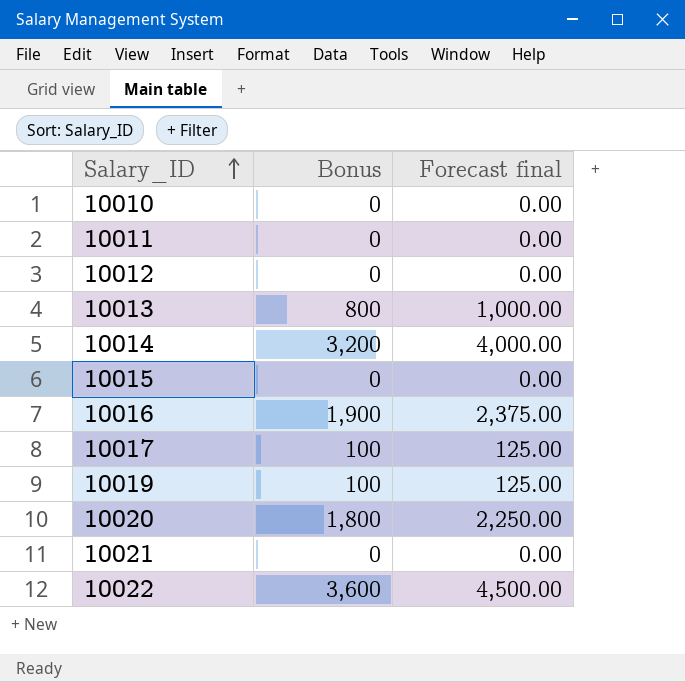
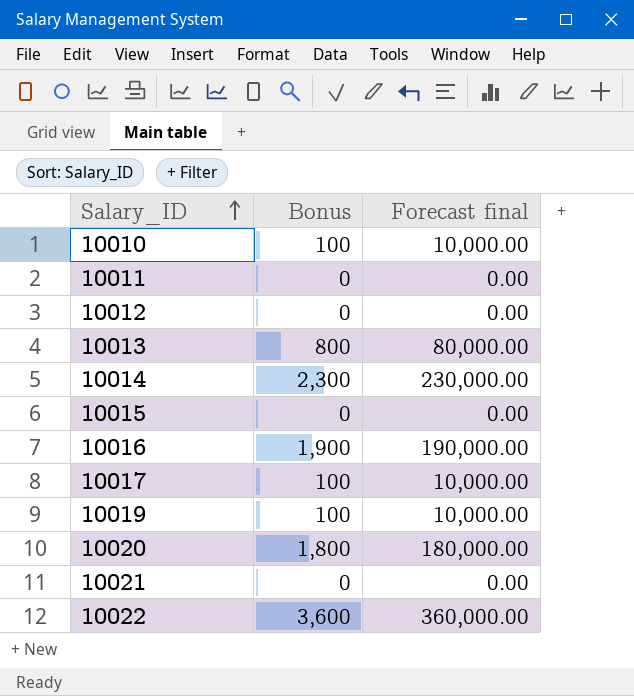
column Forecast final | formula: [Bonus] * 1.25 -> [Bonus] * 100
10010 | Bonus: 0 -> 100
10014 | Bonus: 3,200 -> 2,300

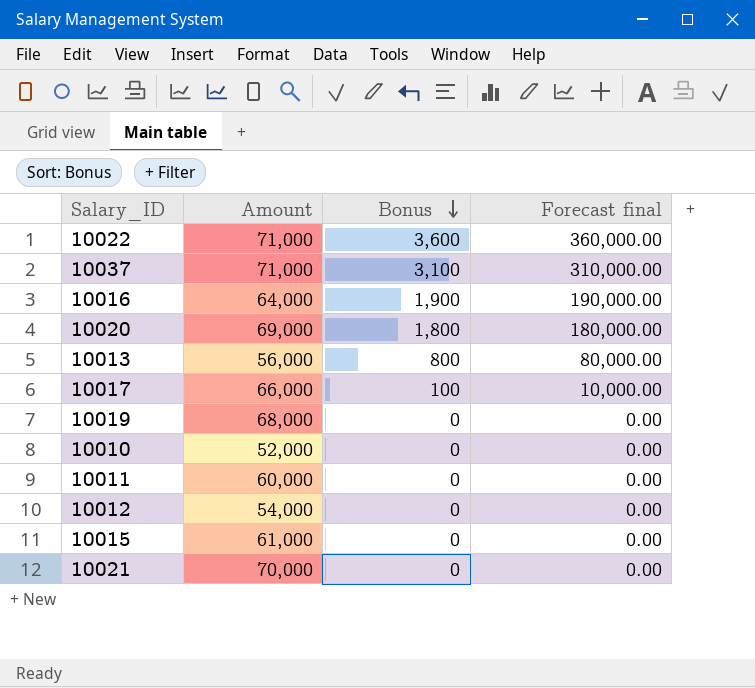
row order: Salary_ID ascending -> Bonus descending
column Amount | position: none -> 2
row 10014: 2,300 | 230,000.00 -> none
row 10037: none -> 71,000 | 3,100 | 310,000.00
10019 | Bonus: 100 -> 0
10019 | Forecast final: 10,000.00 -> 0.00
10010 | Bonus: 100 -> 0
10010 | Forecast final: 10,000.00 -> 0.00

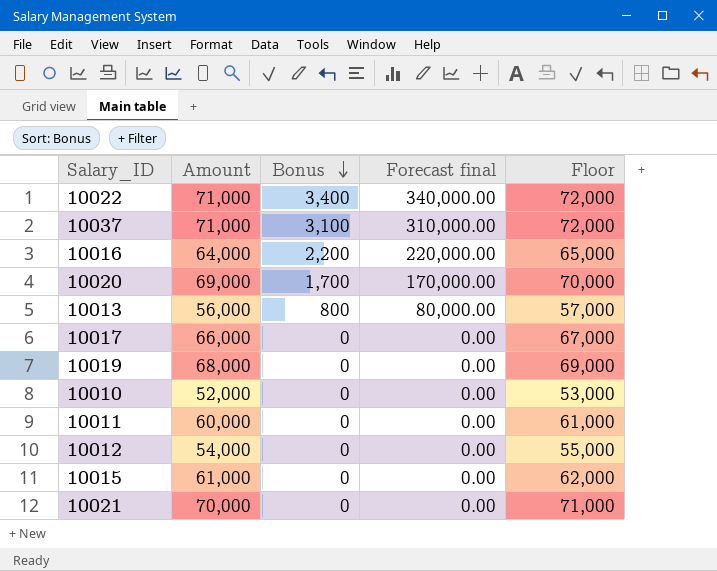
column Floor | formula: none -> [Amount] + 1000
10022 | Bonus: 3,600 -> 3,400
10022 | Forecast final: 360,000.00 -> 340,000.00
10016 | Bonus: 1,900 -> 2,200
10016 | Forecast final: 190,000.00 -> 220,000.00
10020 | Bonus: 1,800 -> 1,700
10020 | Forecast final: 180,000.00 -> 170,000.00
10017 | Bonus: 100 -> 0
10017 | Forecast final: 10,000.00 -> 0.00

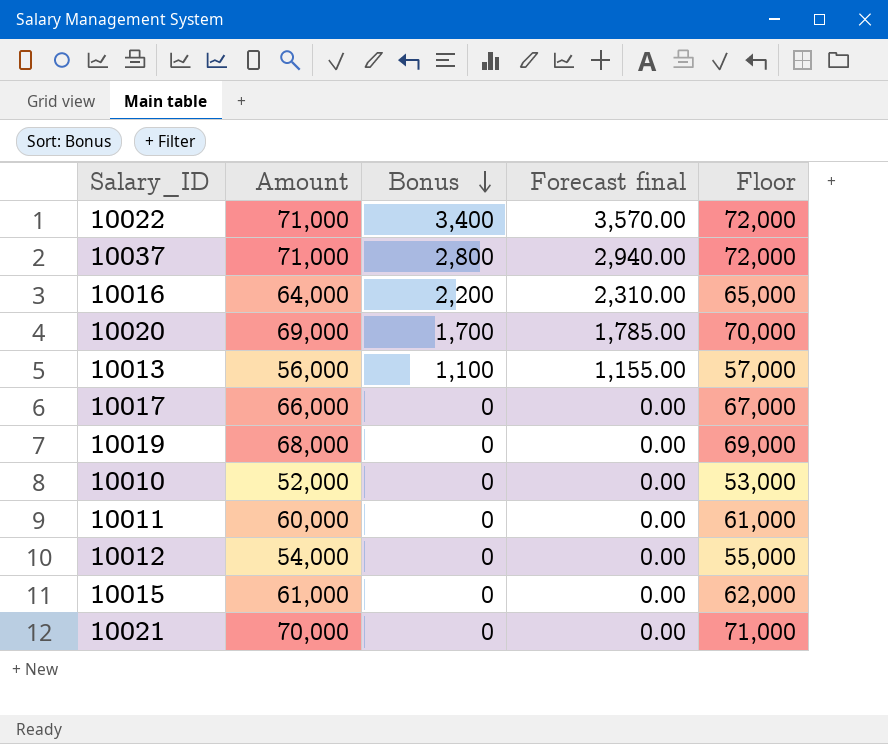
column Forecast final | formula: [Bonus] * 100 -> [Bonus] * 1.05
10037 | Bonus: 3,100 -> 2,800
10013 | Bonus: 800 -> 1,100

